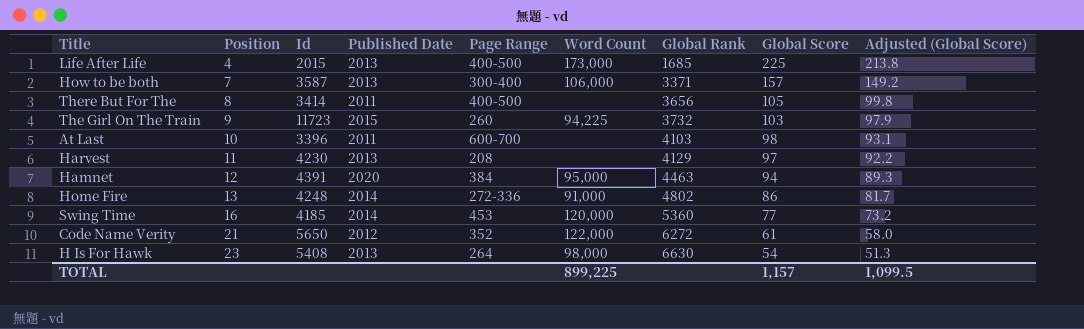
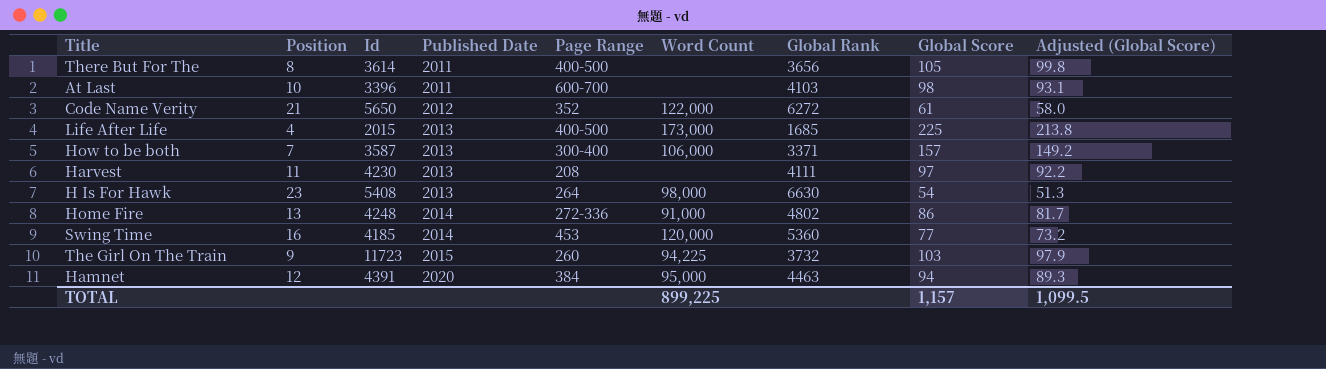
row order: Position ascending -> Published Date ascending
There But For The | Id: 3414 -> 3614
Harvest | Global Rank: 4129 -> 4111

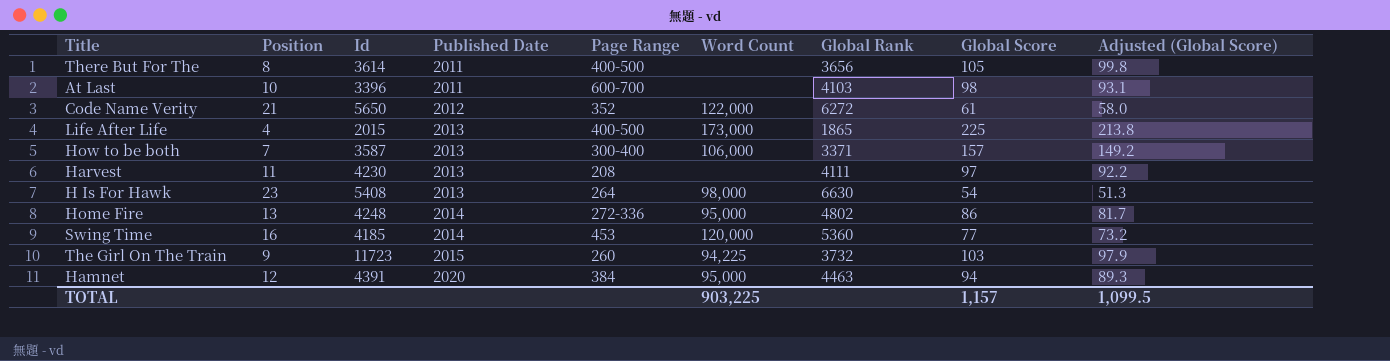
Life After Life | Global Rank: 1685 -> 1865
Home Fire | Word Count: 91,000 -> 95,000
TOTAL | Word Count: 899,225 -> 903,225

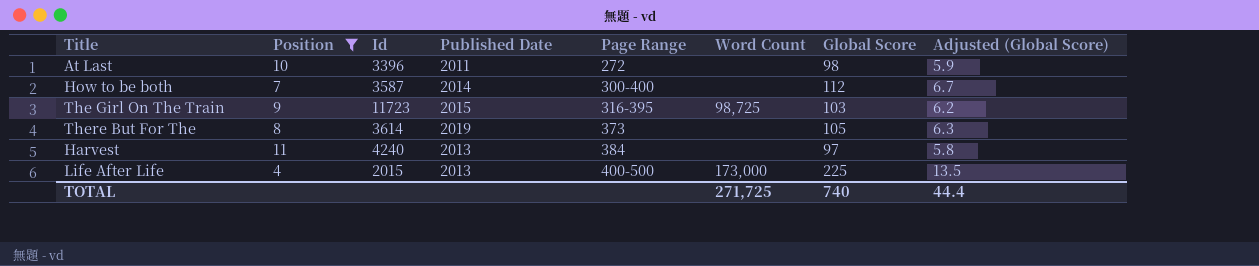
filter: none -> Position <= 11
row order: Published Date ascending -> Page Range ascending
column Global Rank | position: 7 -> none
column Adjusted (Global Score) | formula: [Global Score] * 0.95 -> [Global Score] * 0.06
At Last | Page Range: 600-700 -> 272
How to be both | Published Date: 2013 -> 2014
How to be both | Word Count: 106,000 -> none
How to be both | Global Score: 157 -> 112
The Girl On The Train | Page Range: 260 -> 316-395
The Girl On The Train | Word Count: 94,225 -> 98,725
There But For The | Published Date: 2011 -> 2019
There But For The | Page Range: 400-500 -> 373
Harvest | Id: 4230 -> 4240
Harvest | Page Range: 208 -> 384
TOTAL | Word Count: 903,225 -> 271,725
TOTAL | Global Score: 1,157 -> 740
TOTAL | Adjusted (Global Score): 1,099.5 -> 44.4

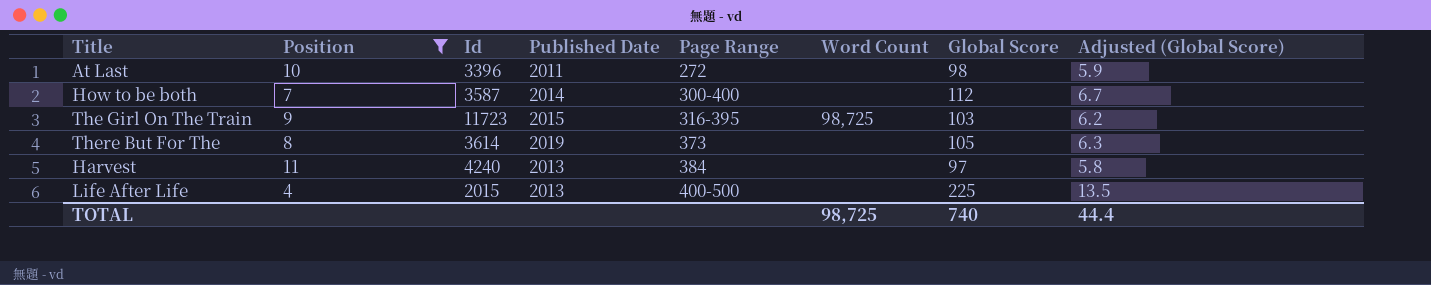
Life After Life | Word Count: 173,000 -> none
TOTAL | Word Count: 271,725 -> 98,725

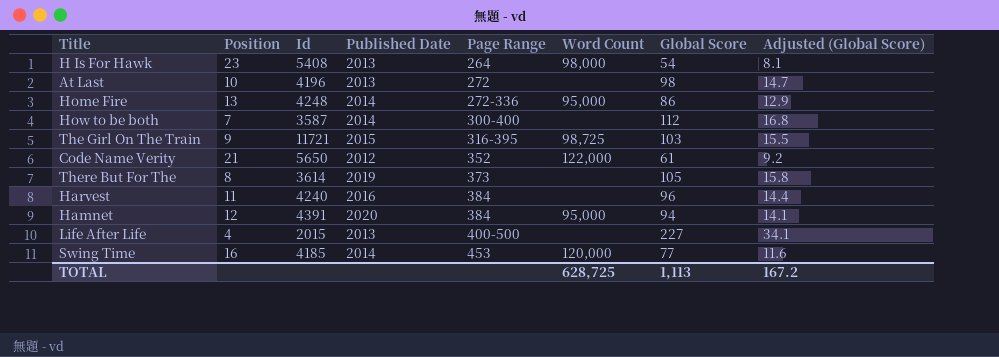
filter: Position <= 11 -> none
column Adjusted (Global Score) | formula: [Global Score] * 0.06 -> [Global Score] * 0.15
At Last | Id: 3396 -> 4196
At Last | Published Date: 2011 -> 2013
The Girl On The Train | Id: 11723 -> 11721
Harvest | Published Date: 2013 -> 2016
Harvest | Global Score: 97 -> 96
Life After Life | Global Score: 225 -> 227
TOTAL | Word Count: 98,725 -> 628,725
TOTAL | Global Score: 740 -> 1,113
TOTAL | Adjusted (Global Score): 44.4 -> 167.2

